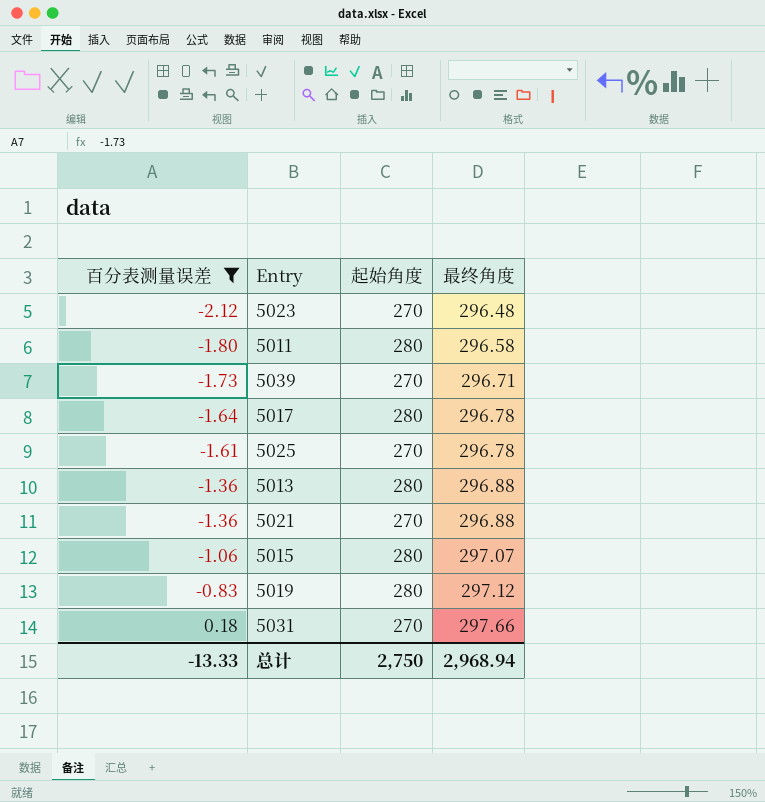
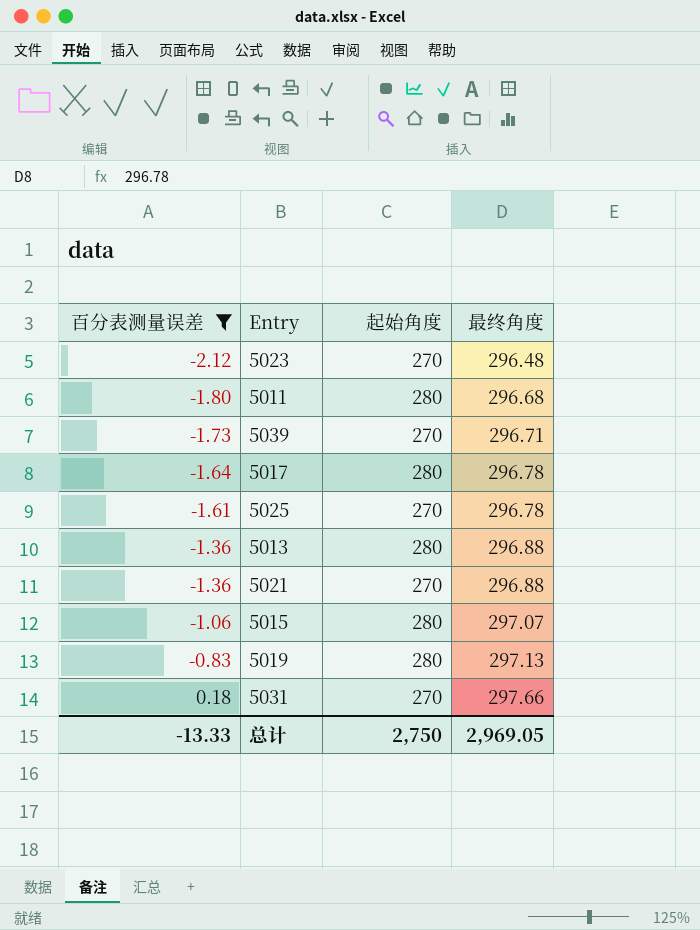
5011 | 最终角度: 296.58 -> 296.68
5019 | 最终角度: 297.12 -> 297.13
总计 | 最终角度: 2,968.94 -> 2,969.05

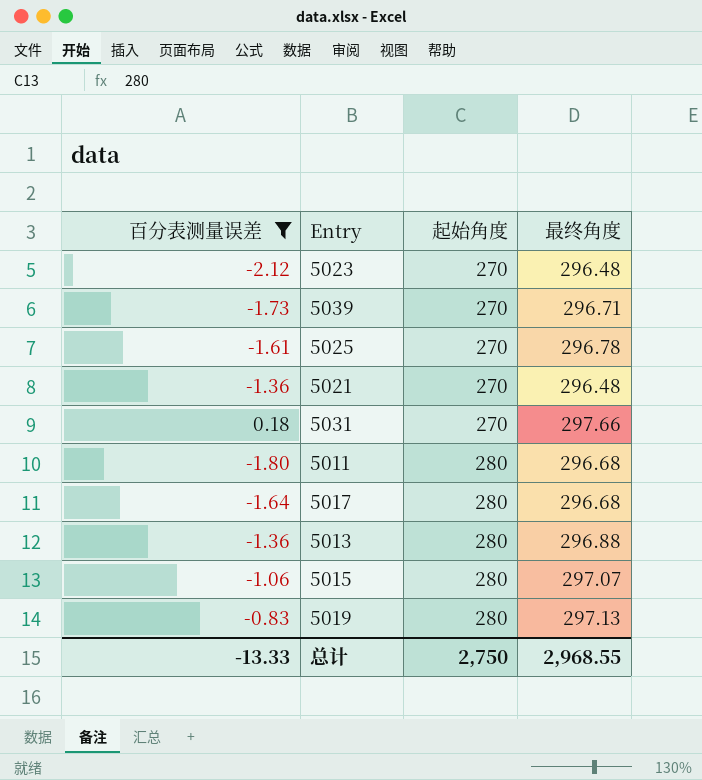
row order: 百分表测量误差 ascending -> 起始角度 ascending
5021 | 最终角度: 296.88 -> 296.48
5017 | 最终角度: 296.78 -> 296.68
总计 | 最终角度: 2,969.05 -> 2,968.55

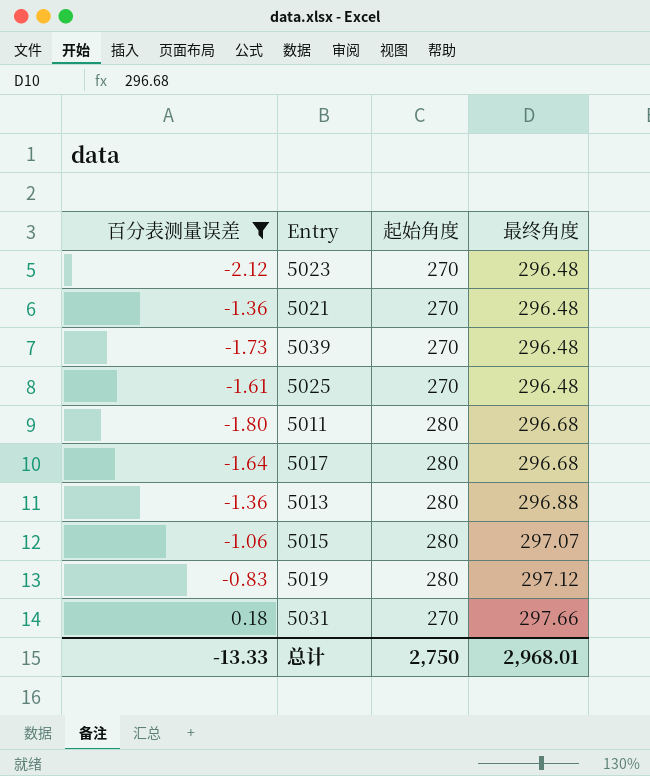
row order: 起始角度 ascending -> 最终角度 ascending
5039 | 最终角度: 296.71 -> 296.48
5025 | 最终角度: 296.78 -> 296.48
5019 | 最终角度: 297.13 -> 297.12
总计 | 最终角度: 2,968.55 -> 2,968.01

